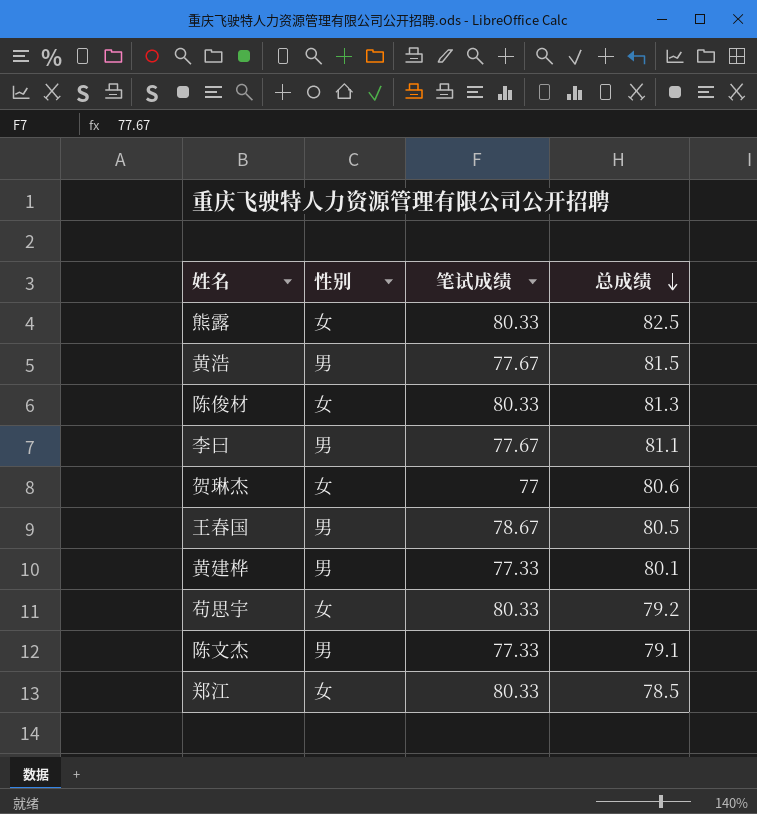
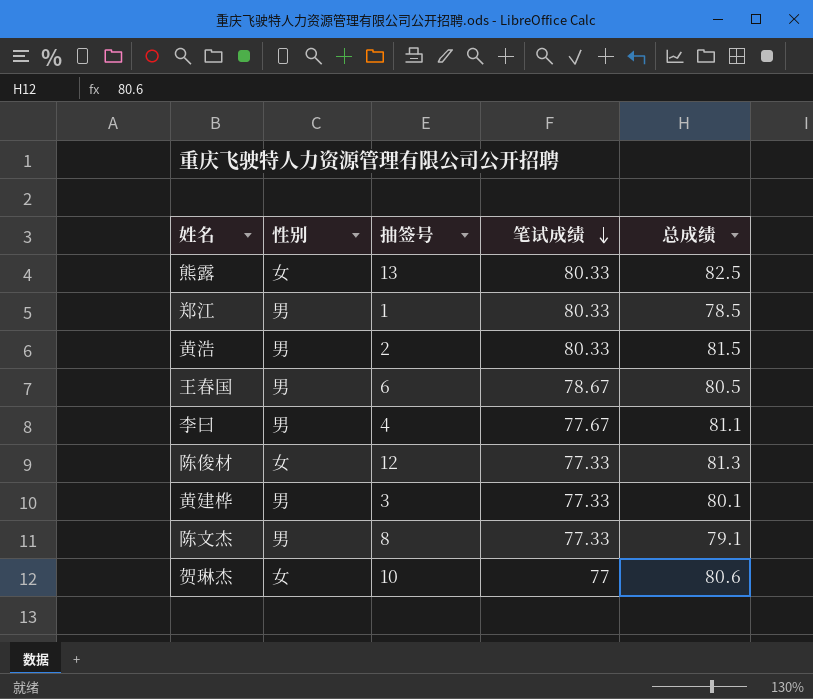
row order: 总成绩 descending -> 笔试成绩 descending
column 抽签号 | position: none -> 3
row 苟思宇: 女 | 80.33 | 79.2 -> none
郑江 | 性别: 女 -> 男
黄浩 | 笔试成绩: 77.67 -> 80.33
陈俊材 | 笔试成绩: 80.33 -> 77.33

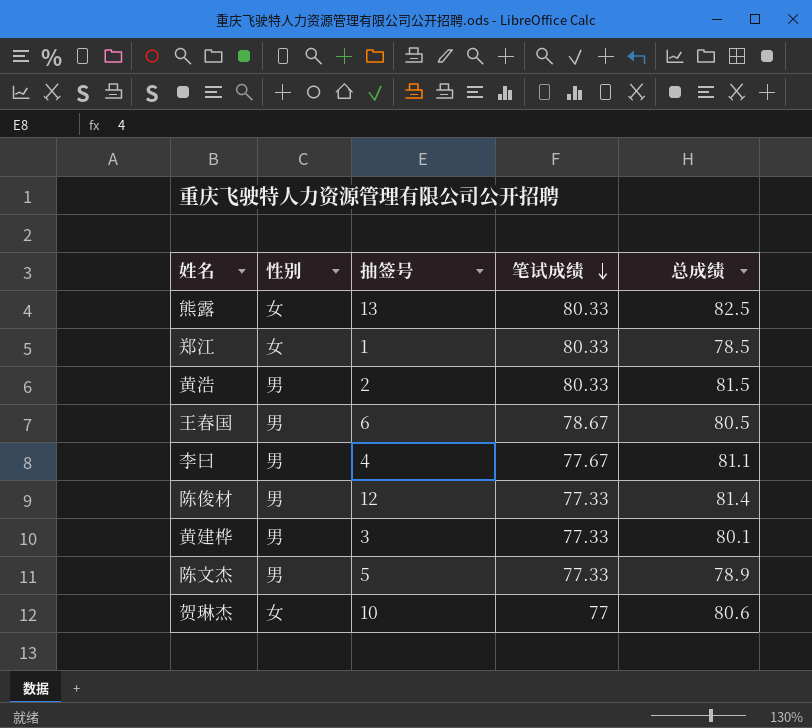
郑江 | 性别: 男 -> 女
陈俊材 | 性别: 女 -> 男
陈俊材 | 总成绩: 81.3 -> 81.4
陈文杰 | 抽签号: 8 -> 5
陈文杰 | 总成绩: 79.1 -> 78.9

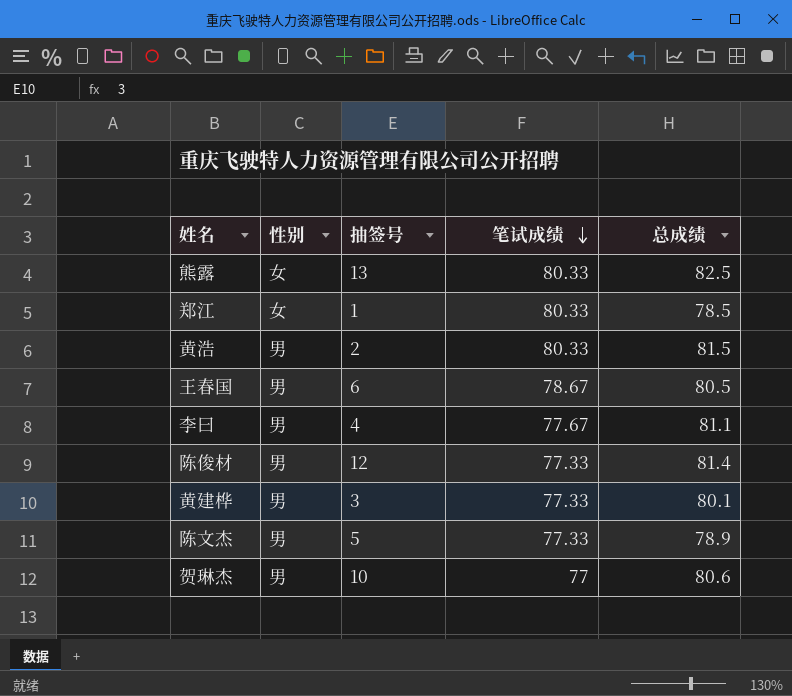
贺琳杰 | 性别: 女 -> 男

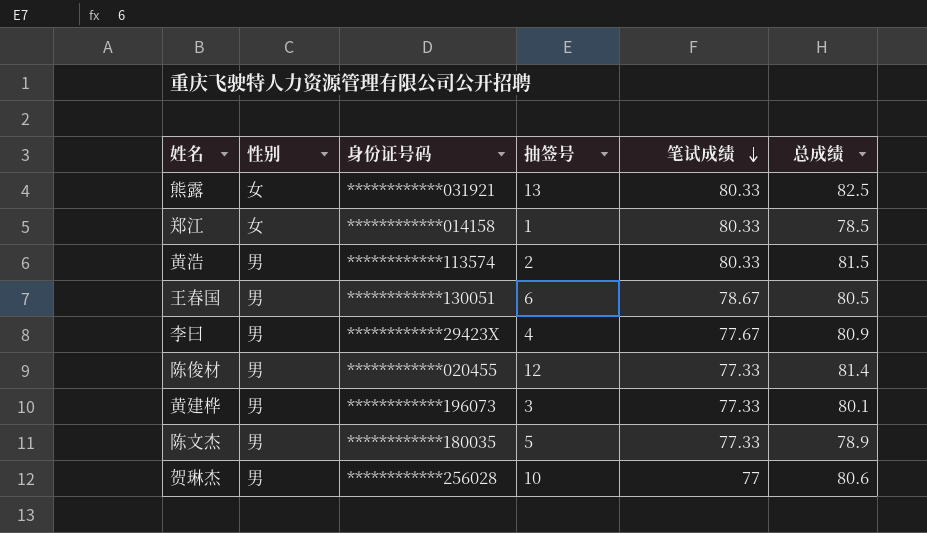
column 身份证号码 | position: none -> 3
李曰 | 总成绩: 81.1 -> 80.9

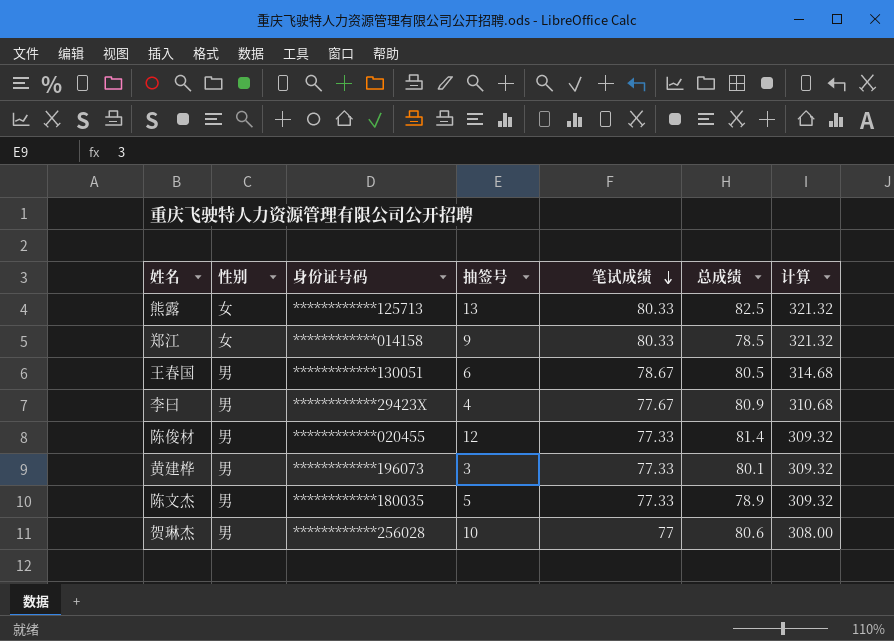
column 计算 | formula: none -> [笔试成绩] * 4
row 黄浩: 男 | ************113574 | 2 | 80.33 | 81.5 -> none
熊露 | 身份证号码: ************031921 -> ************125713
郑江 | 抽签号: 1 -> 9

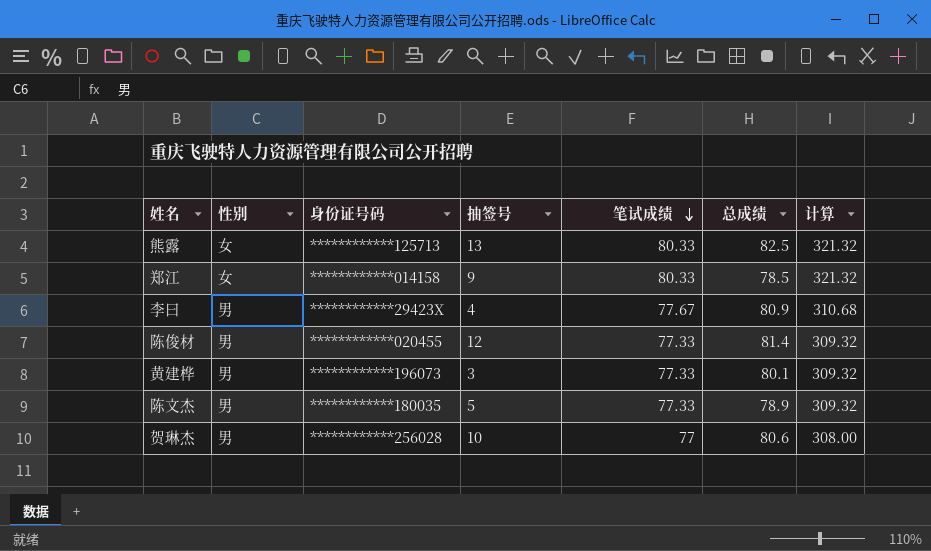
row 王春国: 男 | ************130051 | 6 | 78.67 | 80.5 | 314.68 -> none

